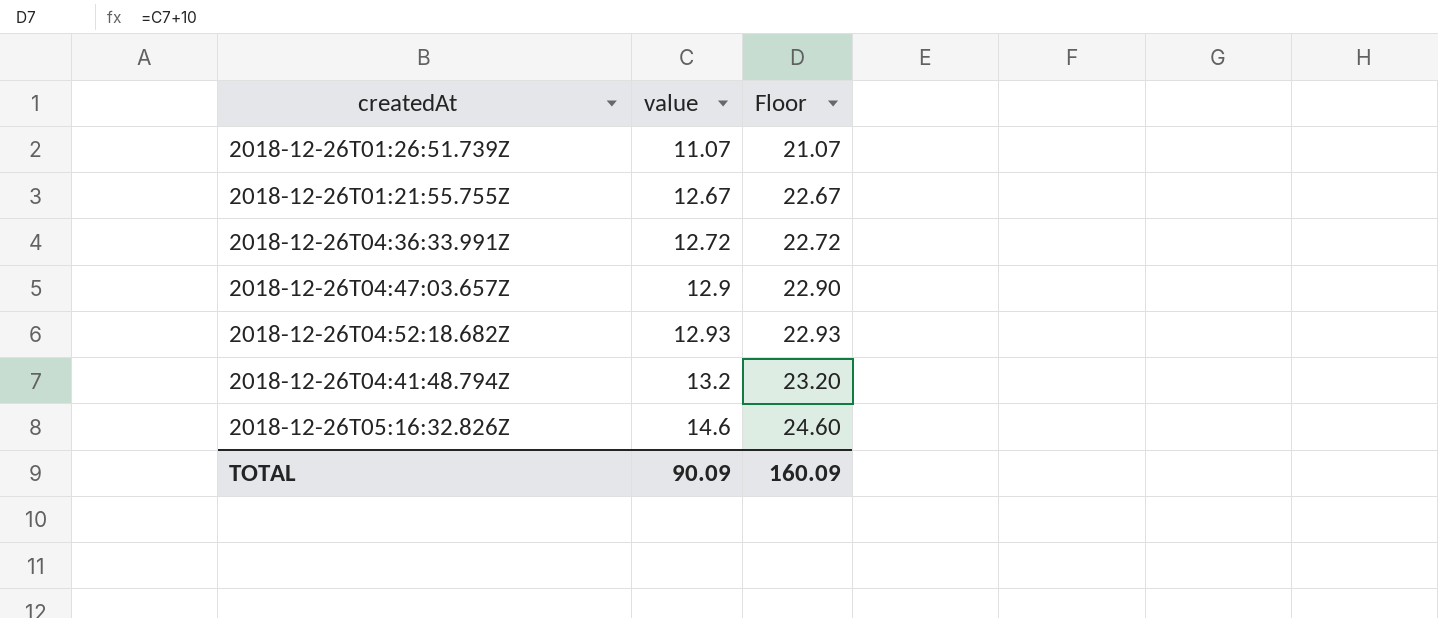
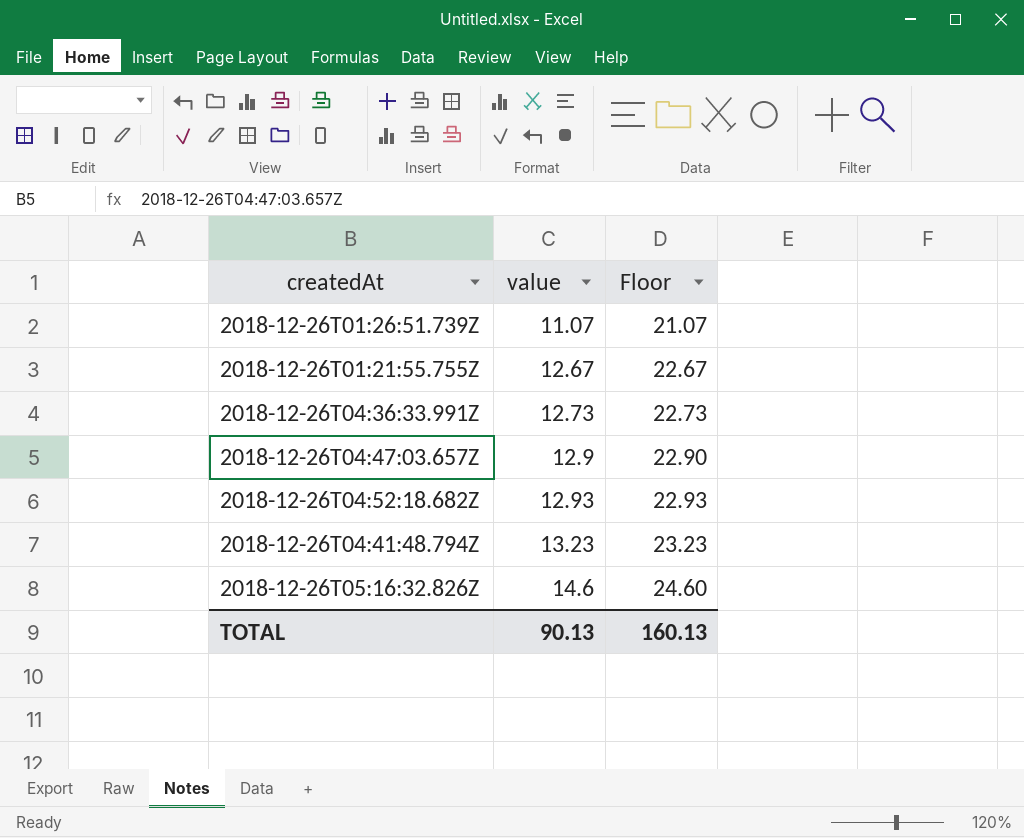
2018-12-26T04:36:33.991Z | value: 12.72 -> 12.73
2018-12-26T04:36:33.991Z | Floor: 22.72 -> 22.73
2018-12-26T04:41:48.794Z | value: 13.2 -> 13.23
2018-12-26T04:41:48.794Z | Floor: 23.20 -> 23.23
TOTAL | value: 90.09 -> 90.13
TOTAL | Floor: 160.09 -> 160.13

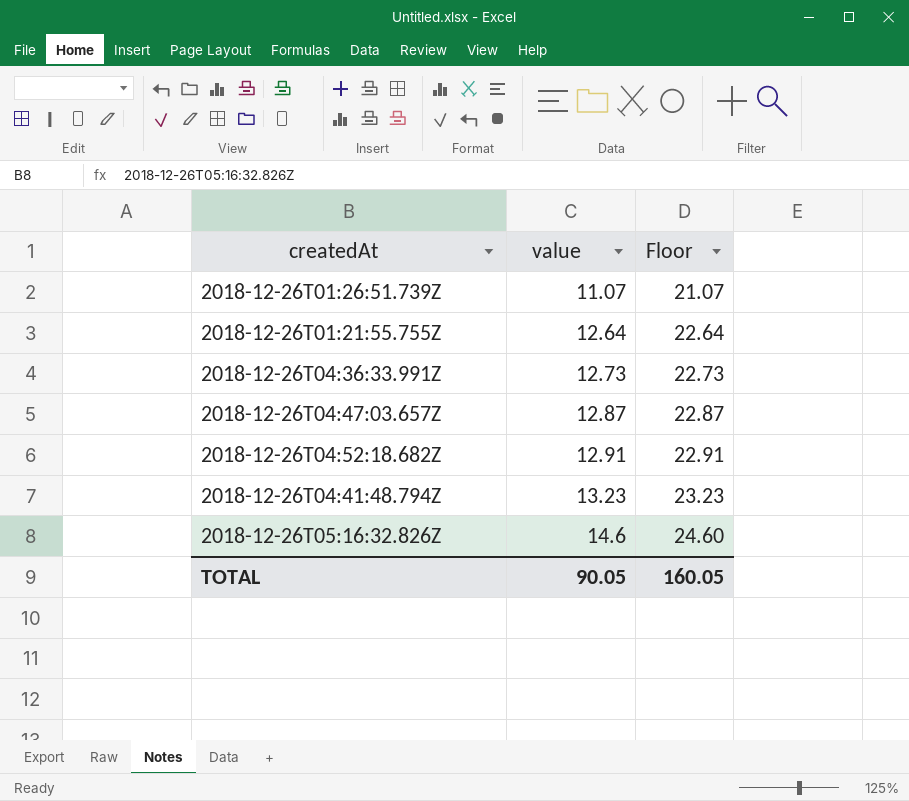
2018-12-26T01:21:55.755Z | value: 12.67 -> 12.64
2018-12-26T01:21:55.755Z | Floor: 22.67 -> 22.64
2018-12-26T04:47:03.657Z | value: 12.9 -> 12.87
2018-12-26T04:47:03.657Z | Floor: 22.90 -> 22.87
2018-12-26T04:52:18.682Z | value: 12.93 -> 12.91
2018-12-26T04:52:18.682Z | Floor: 22.93 -> 22.91
TOTAL | value: 90.13 -> 90.05
TOTAL | Floor: 160.13 -> 160.05

